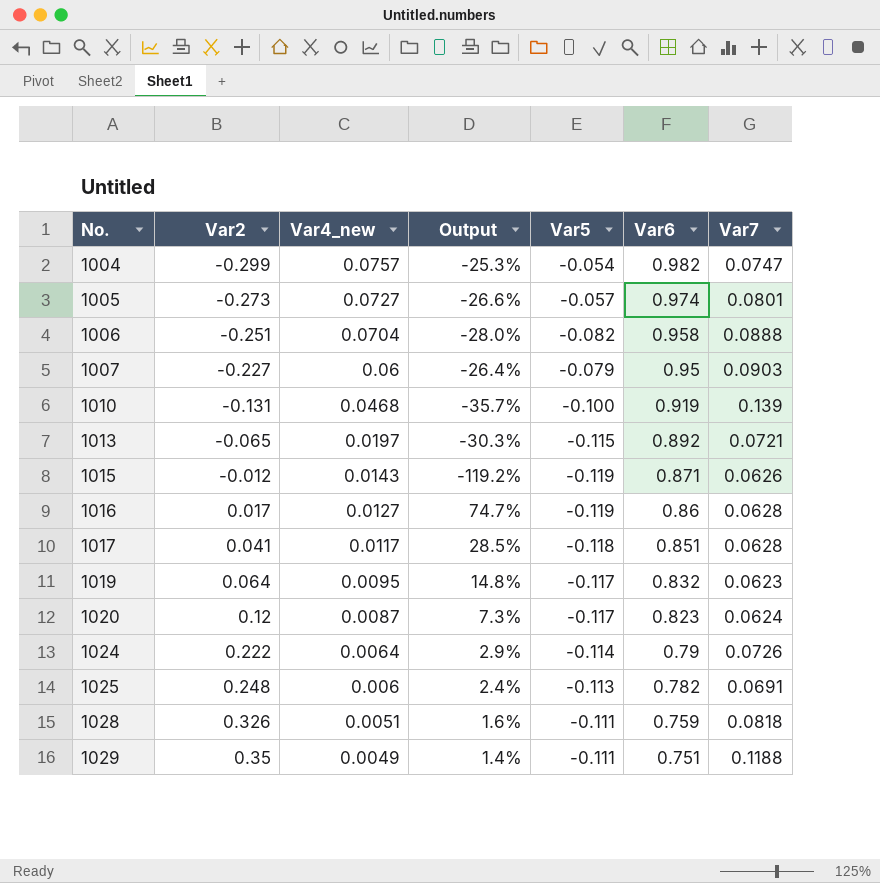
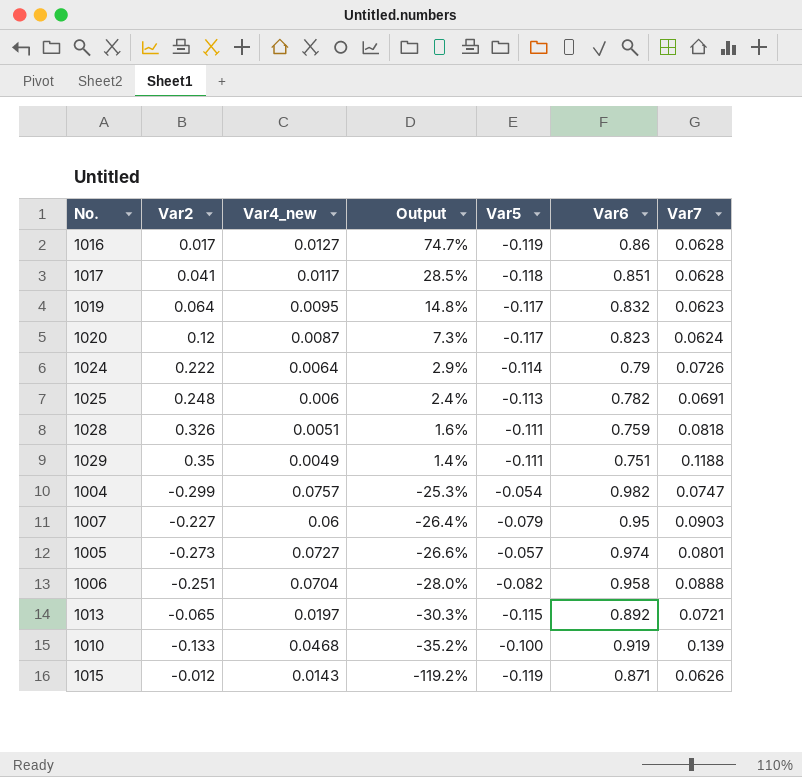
row order: No. ascending -> Output descending
1010 | Var2: -0.131 -> -0.133
1010 | Output: -35.7% -> -35.2%

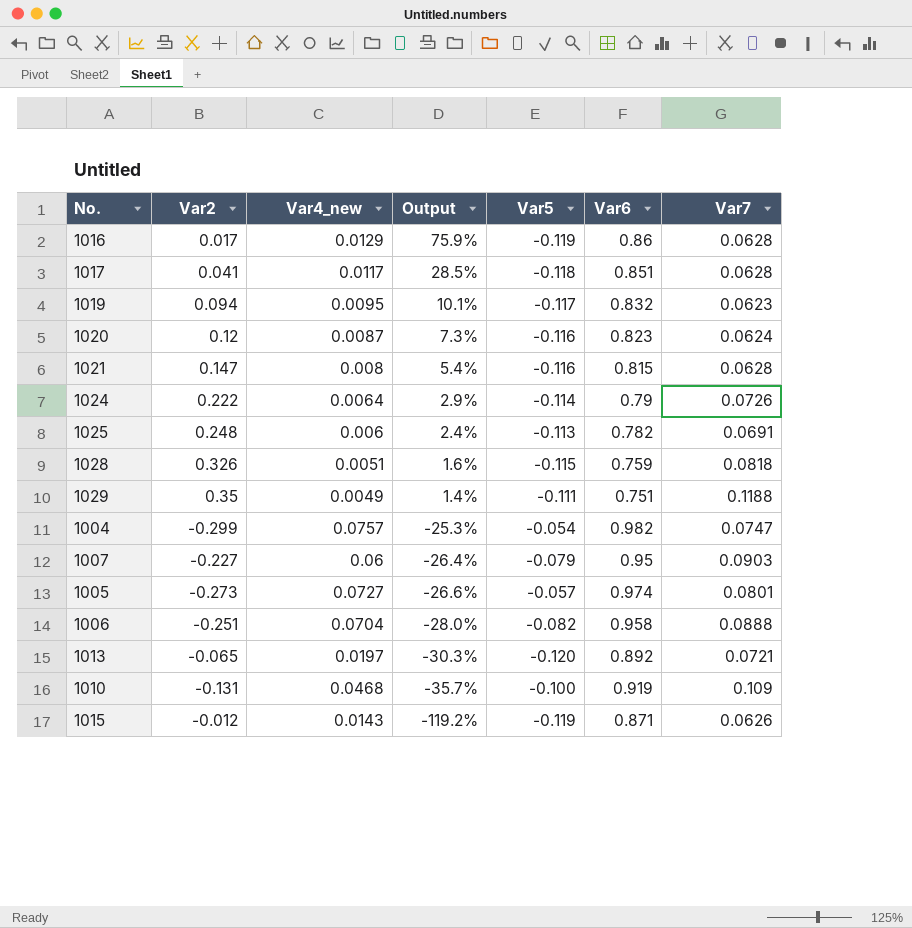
1016 | Var4_new: 0.0127 -> 0.0129
1016 | Output: 74.7% -> 75.9%
1019 | Var2: 0.064 -> 0.094
1019 | Output: 14.8% -> 10.1%
1020 | Var5: -0.117 -> -0.116
row 1021: none -> 0.147 | 0.008 | 5.4% | -0.116 | 0.815 | 0.0628
1028 | Var5: -0.111 -> -0.115
1013 | Var5: -0.115 -> -0.120
1010 | Var2: -0.133 -> -0.131
1010 | Output: -35.2% -> -35.7%
1010 | Var7: 0.139 -> 0.109

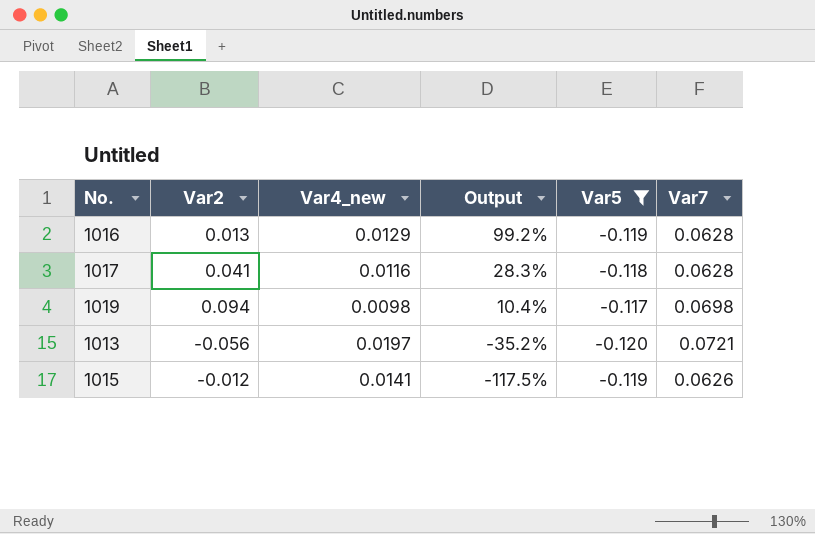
filter: none -> Var5 <= -0.117
column Var6 | position: 6 -> none
1016 | Var2: 0.017 -> 0.013
1016 | Output: 75.9% -> 99.2%
1017 | Var4_new: 0.0117 -> 0.0116
1017 | Output: 28.5% -> 28.3%
1019 | Var4_new: 0.0095 -> 0.0098
1019 | Output: 10.1% -> 10.4%
1019 | Var7: 0.0623 -> 0.0698
1013 | Var2: -0.065 -> -0.056
1013 | Output: -30.3% -> -35.2%
1015 | Var4_new: 0.0143 -> 0.0141
1015 | Output: -119.2% -> -117.5%

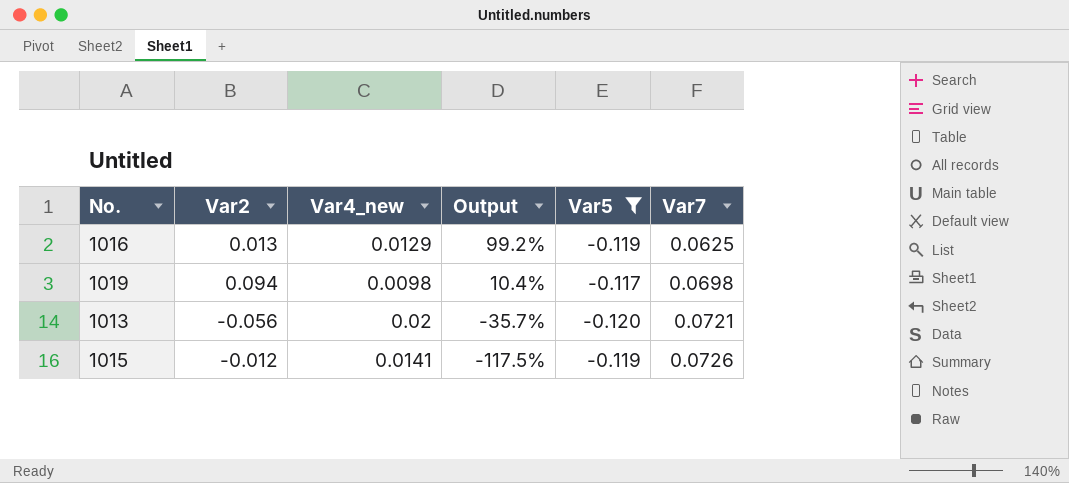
row 1017: 0.041 | 0.0116 | 28.3% | -0.118 | 0.0628 -> none
1016 | Var7: 0.0628 -> 0.0625
1013 | Var4_new: 0.0197 -> 0.02
1013 | Output: -35.2% -> -35.7%
1015 | Var7: 0.0626 -> 0.0726

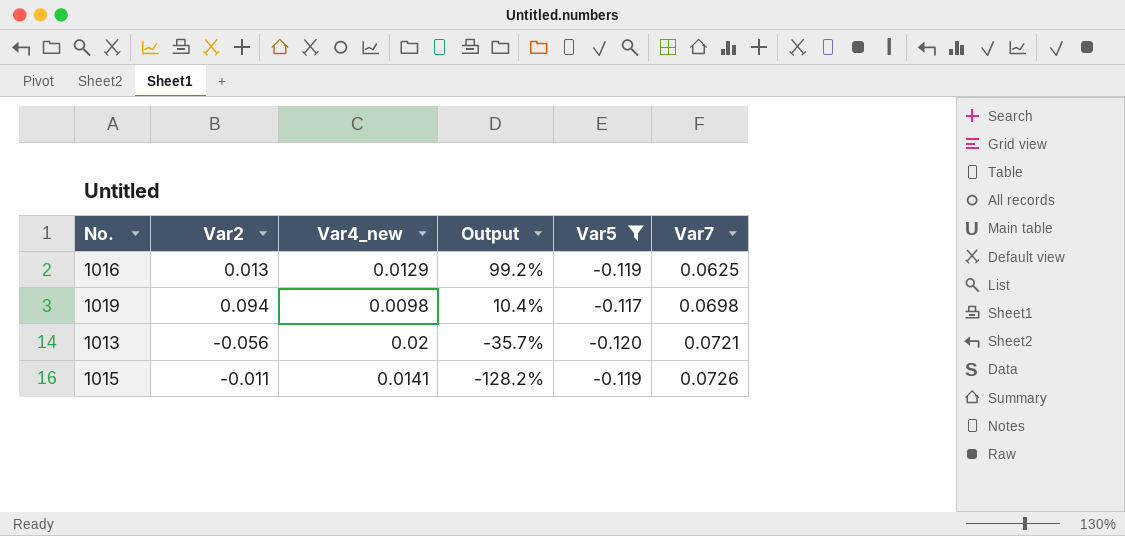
1015 | Var2: -0.012 -> -0.011
1015 | Output: -117.5% -> -128.2%

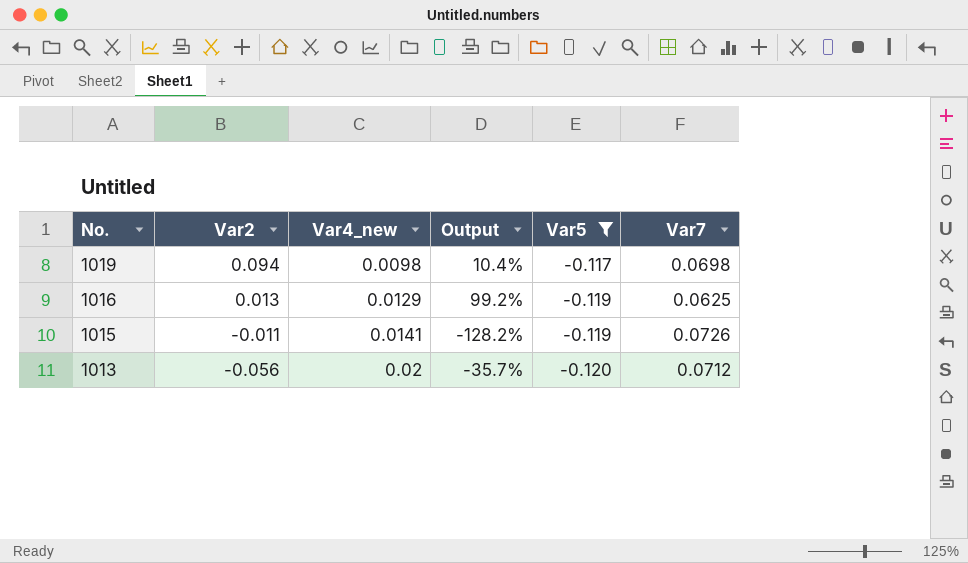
row order: Output descending -> No. descending
1013 | Var7: 0.0721 -> 0.0712

